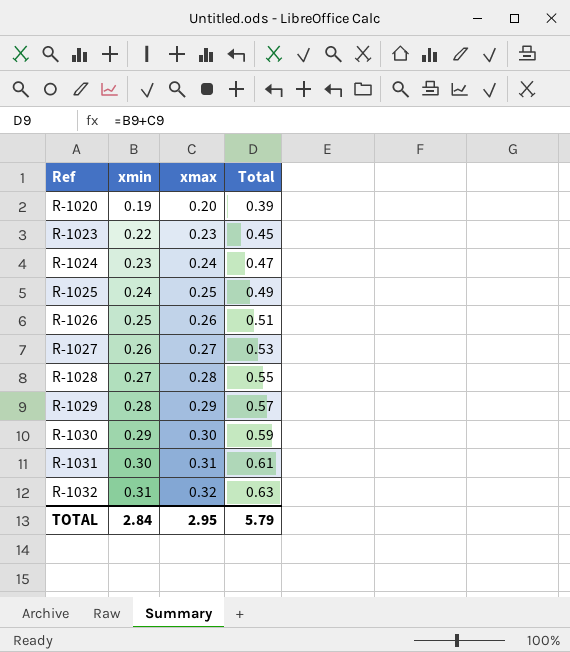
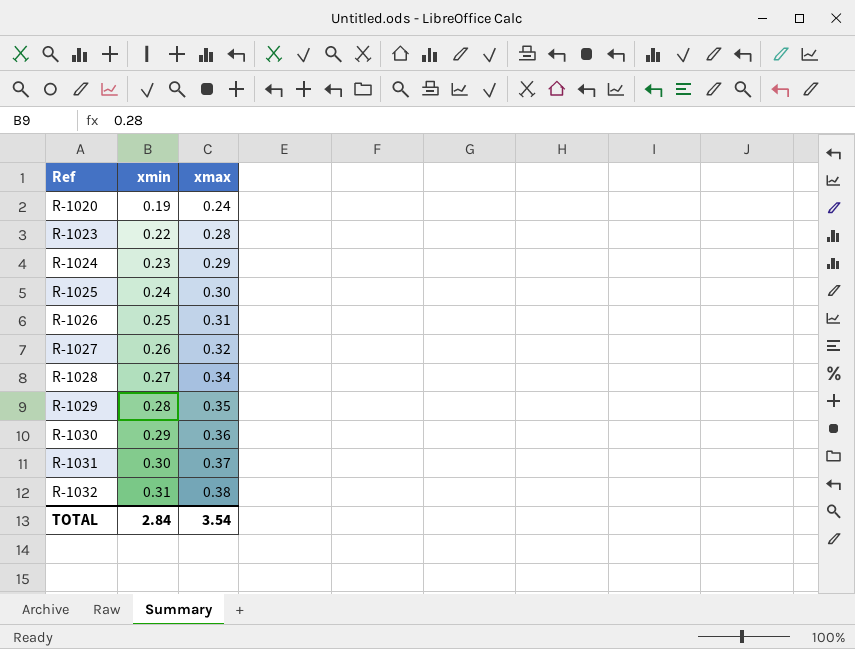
column Total | formula: [xmin] + [xmax] -> none
R-1020 | xmax: 0.20 -> 0.24
R-1023 | xmax: 0.23 -> 0.28
R-1024 | xmax: 0.24 -> 0.29
R-1025 | xmax: 0.25 -> 0.30
R-1026 | xmax: 0.26 -> 0.31
R-1027 | xmax: 0.27 -> 0.32
R-1028 | xmax: 0.28 -> 0.34
R-1029 | xmax: 0.29 -> 0.35
R-1030 | xmax: 0.30 -> 0.36
R-1031 | xmax: 0.31 -> 0.37
R-1032 | xmax: 0.32 -> 0.38
TOTAL | xmax: 2.95 -> 3.54

